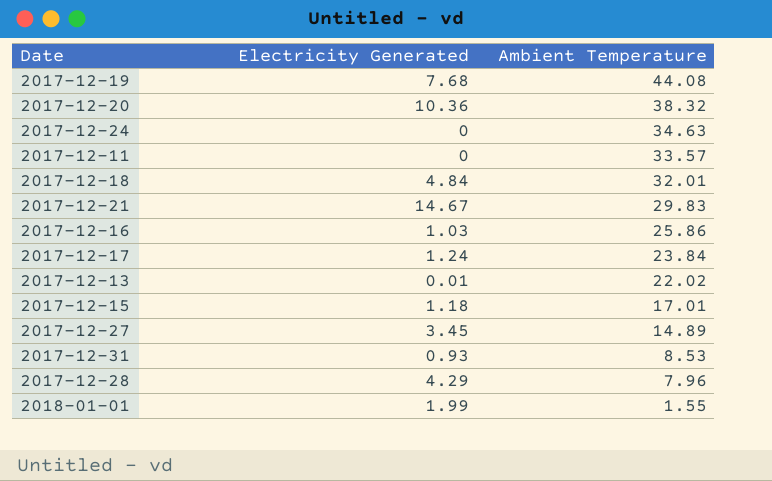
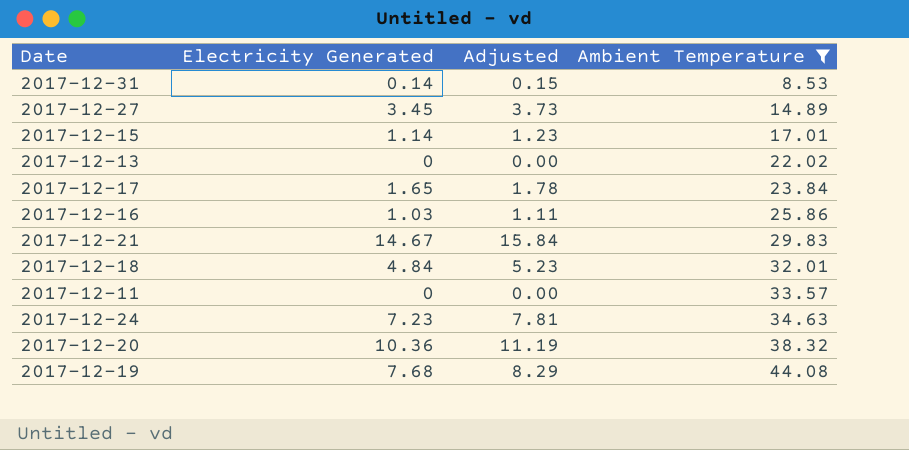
filter: none -> Ambient Temperature >= 8.53
row order: Ambient Temperature descending -> Ambient Temperature ascending
column Adjusted | formula: none -> [Electricity Generated] * 1.08
2017-12-31 | Electricity Generated: 0.93 -> 0.14
2017-12-15 | Electricity Generated: 1.18 -> 1.14
2017-12-13 | Electricity Generated: 0.01 -> 0
2017-12-17 | Electricity Generated: 1.24 -> 1.65
2017-12-24 | Electricity Generated: 0 -> 7.23

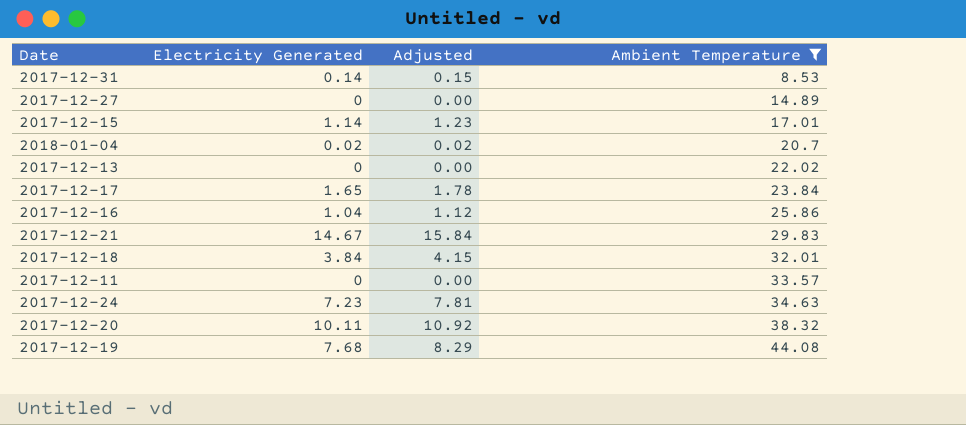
2017-12-27 | Electricity Generated: 3.45 -> 0
2017-12-27 | Adjusted: 3.73 -> 0.00
row 2018-01-04: none -> 0.02 | 0.02 | 20.7
2017-12-16 | Electricity Generated: 1.03 -> 1.04
2017-12-16 | Adjusted: 1.11 -> 1.12
2017-12-18 | Electricity Generated: 4.84 -> 3.84
2017-12-18 | Adjusted: 5.23 -> 4.15
2017-12-20 | Electricity Generated: 10.36 -> 10.11
2017-12-20 | Adjusted: 11.19 -> 10.92

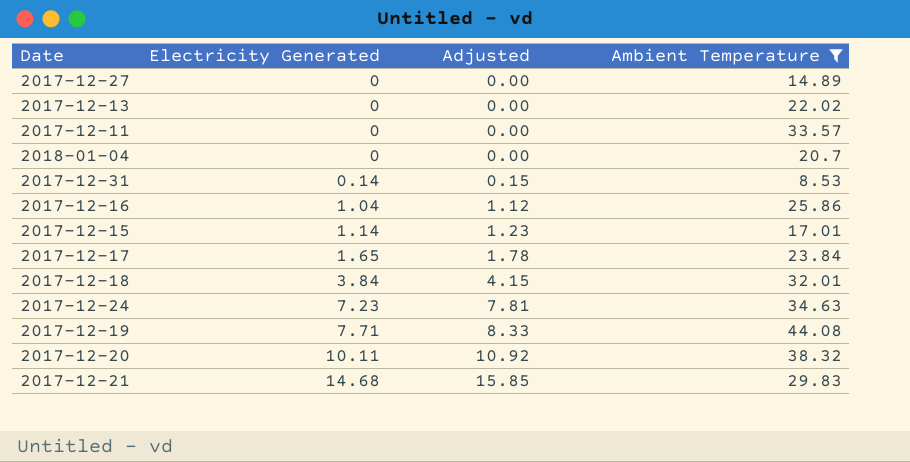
row order: Ambient Temperature ascending -> Electricity Generated ascending
2018-01-04 | Electricity Generated: 0.02 -> 0
2018-01-04 | Adjusted: 0.02 -> 0.00
2017-12-19 | Electricity Generated: 7.68 -> 7.71
2017-12-19 | Adjusted: 8.29 -> 8.33
2017-12-21 | Electricity Generated: 14.67 -> 14.68
2017-12-21 | Adjusted: 15.84 -> 15.85

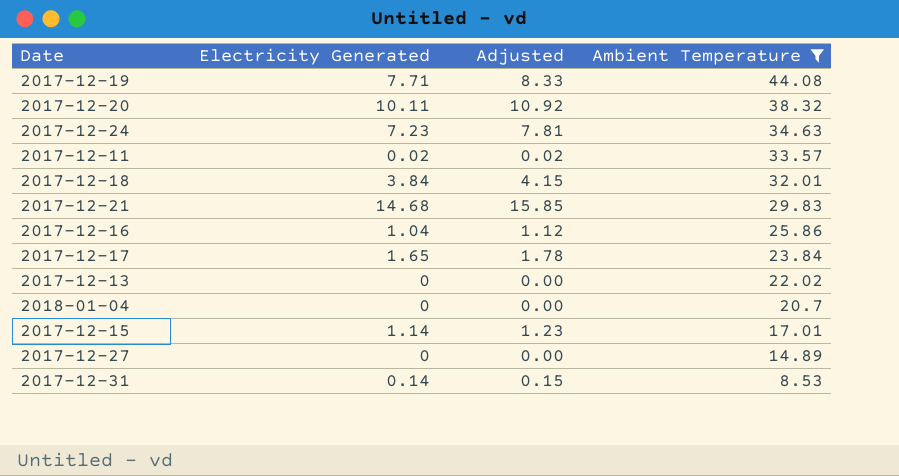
row order: Electricity Generated ascending -> Ambient Temperature descending
2017-12-11 | Electricity Generated: 0 -> 0.02
2017-12-11 | Adjusted: 0.00 -> 0.02

